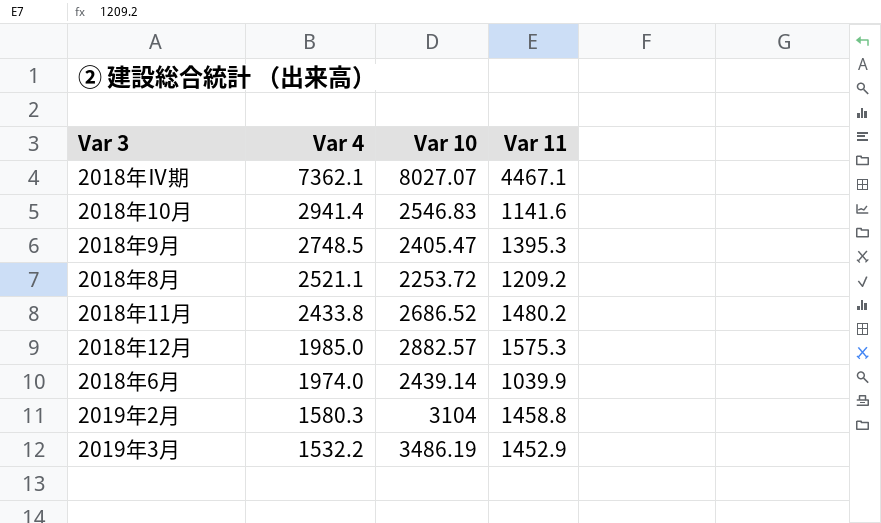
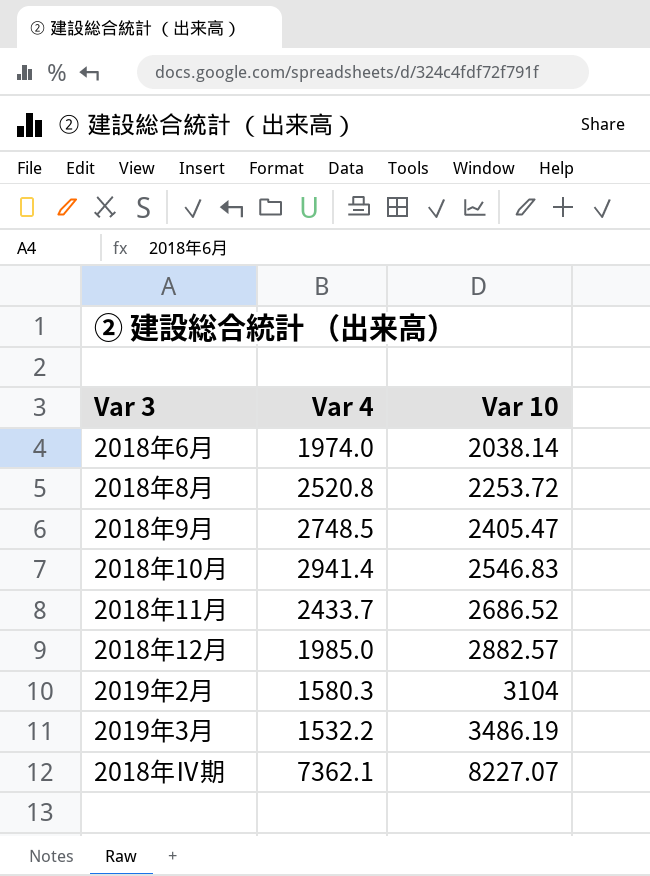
row order: Var 4 descending -> Var 10 ascending
column Var 11 | position: 4 -> none
2018年6月 | Var 10: 2439.14 -> 2038.14
2018年8月 | Var 4: 2521.1 -> 2520.8
2018年11月 | Var 4: 2433.8 -> 2433.7
2018年Ⅳ期 | Var 10: 8027.07 -> 8227.07

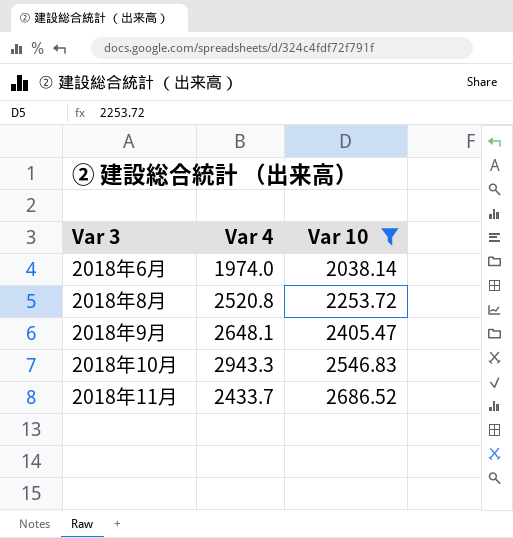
filter: none -> Var 10 <= 2686.52
2018年9月 | Var 4: 2748.5 -> 2648.1
2018年10月 | Var 4: 2941.4 -> 2943.3

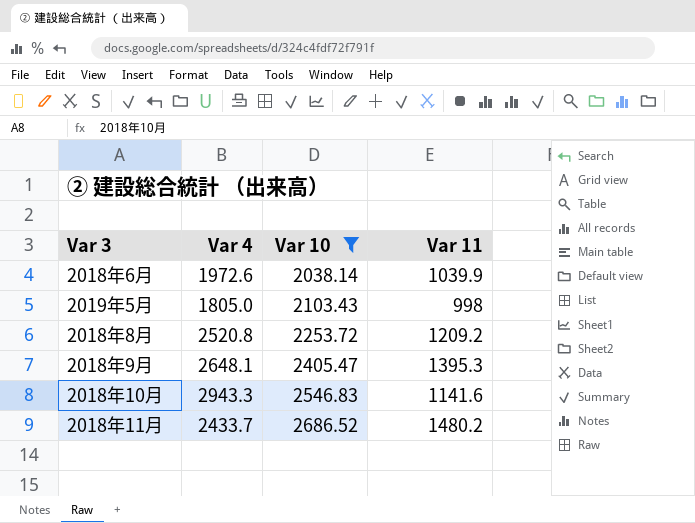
column Var 11 | position: none -> 4
2018年6月 | Var 4: 1974.0 -> 1972.6
row 2019年5月: none -> 1805.0 | 2103.43 | 998

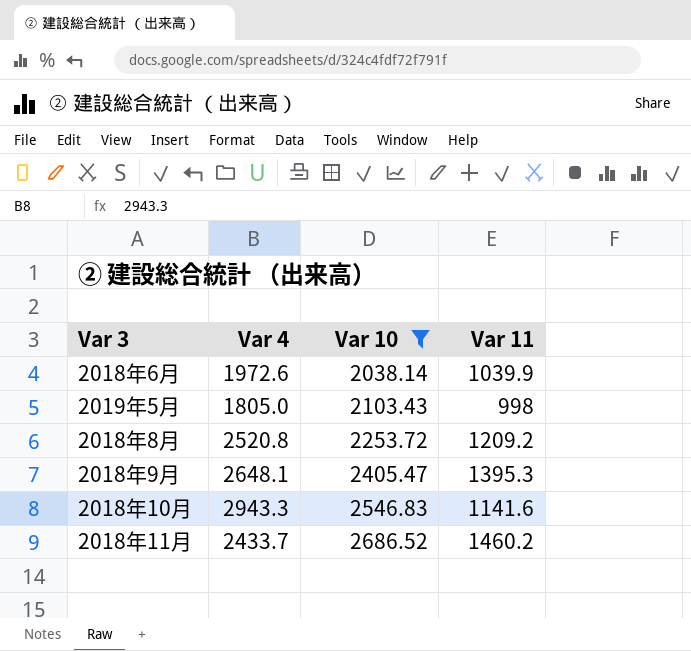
2018年11月 | Var 11: 1480.2 -> 1460.2

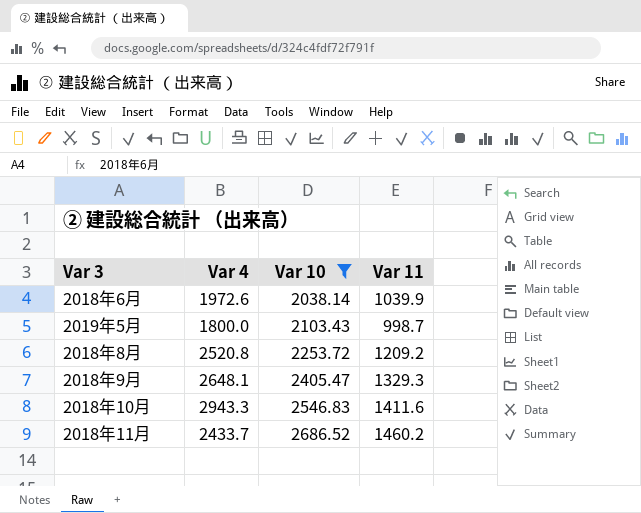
2019年5月 | Var 4: 1805.0 -> 1800.0
2019年5月 | Var 11: 998 -> 998.7
2018年9月 | Var 11: 1395.3 -> 1329.3
2018年10月 | Var 11: 1141.6 -> 1411.6

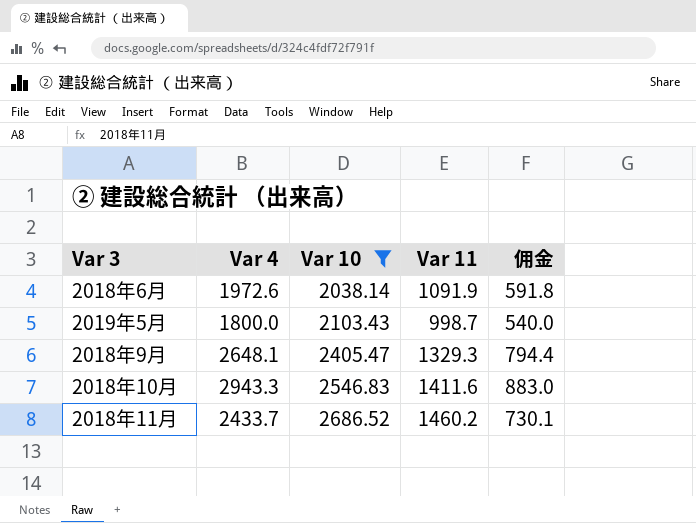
column 佣金 | formula: none -> [Var 4] * 0.3
row 2018年8月: 2520.8 | 2253.72 | 1209.2 -> none
2018年6月 | Var 11: 1039.9 -> 1091.9

